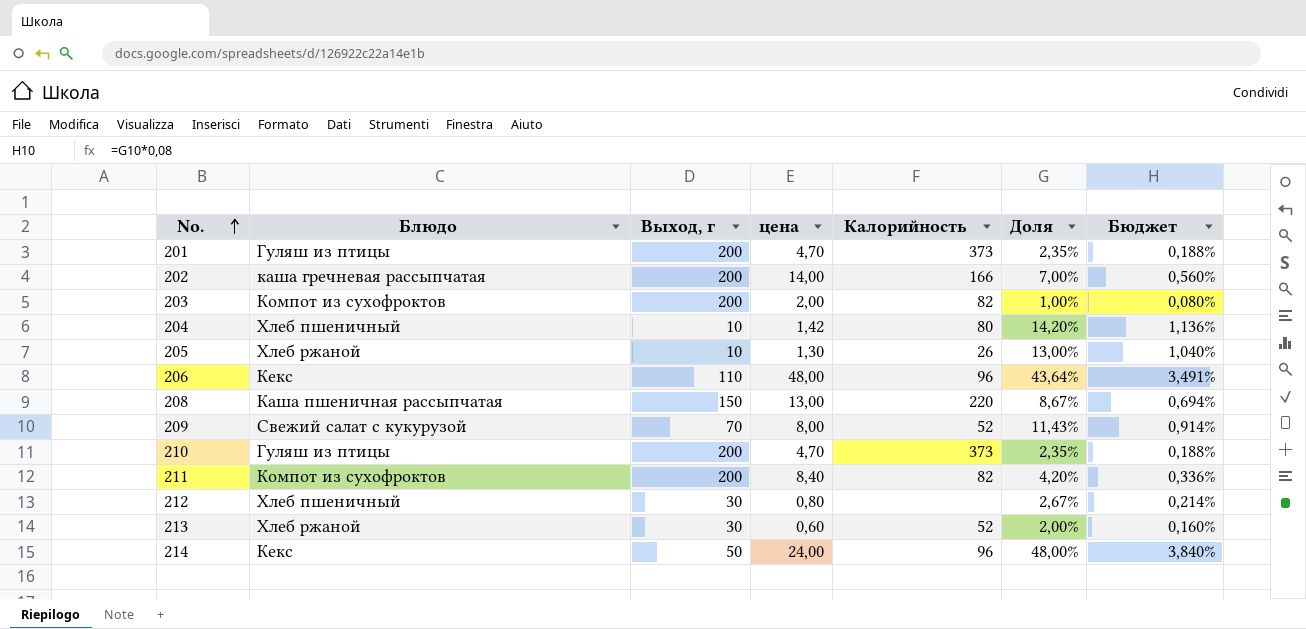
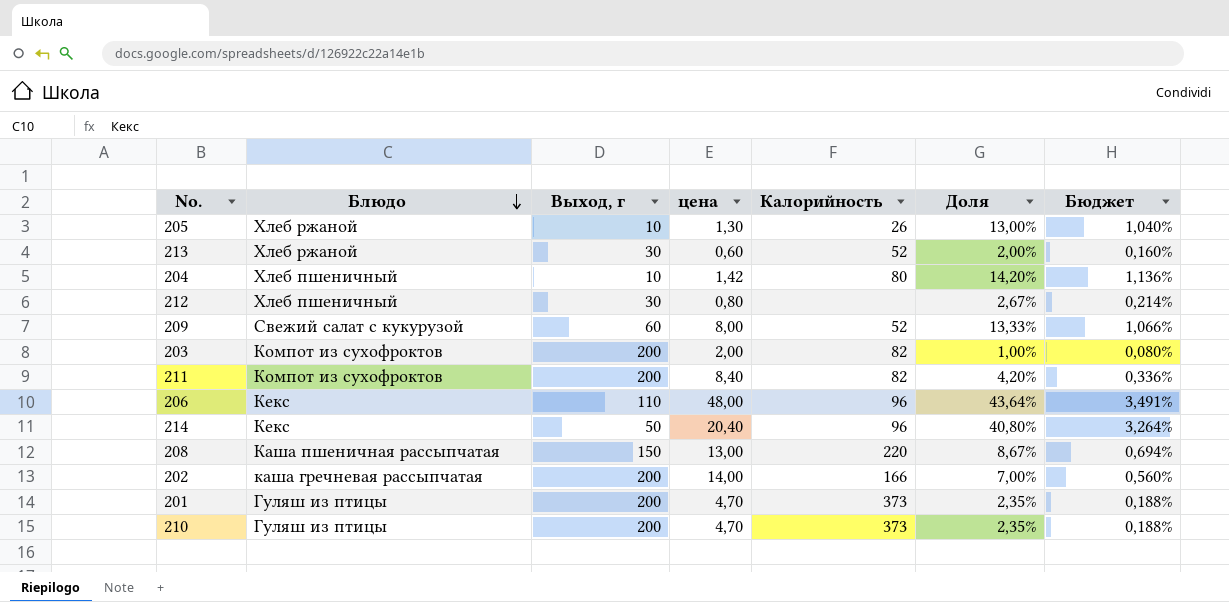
row order: No. ascending -> Блюдо descending
209 | Выход, г: 70 -> 60
209 | Доля: 11,43% -> 13,33%
209 | Бюджет: 0,914% -> 1,066%
214 | цена: 24,00 -> 20,40
214 | Доля: 48,00% -> 40,80%
214 | Бюджет: 3,840% -> 3,264%

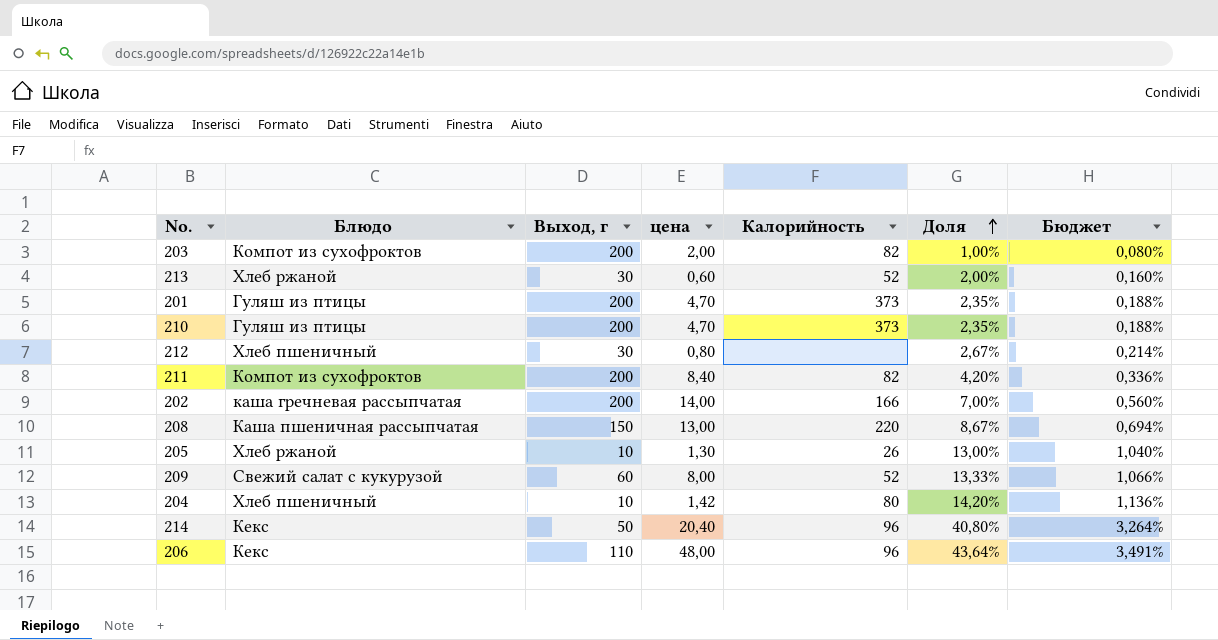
row order: Блюдо descending -> Доля ascending

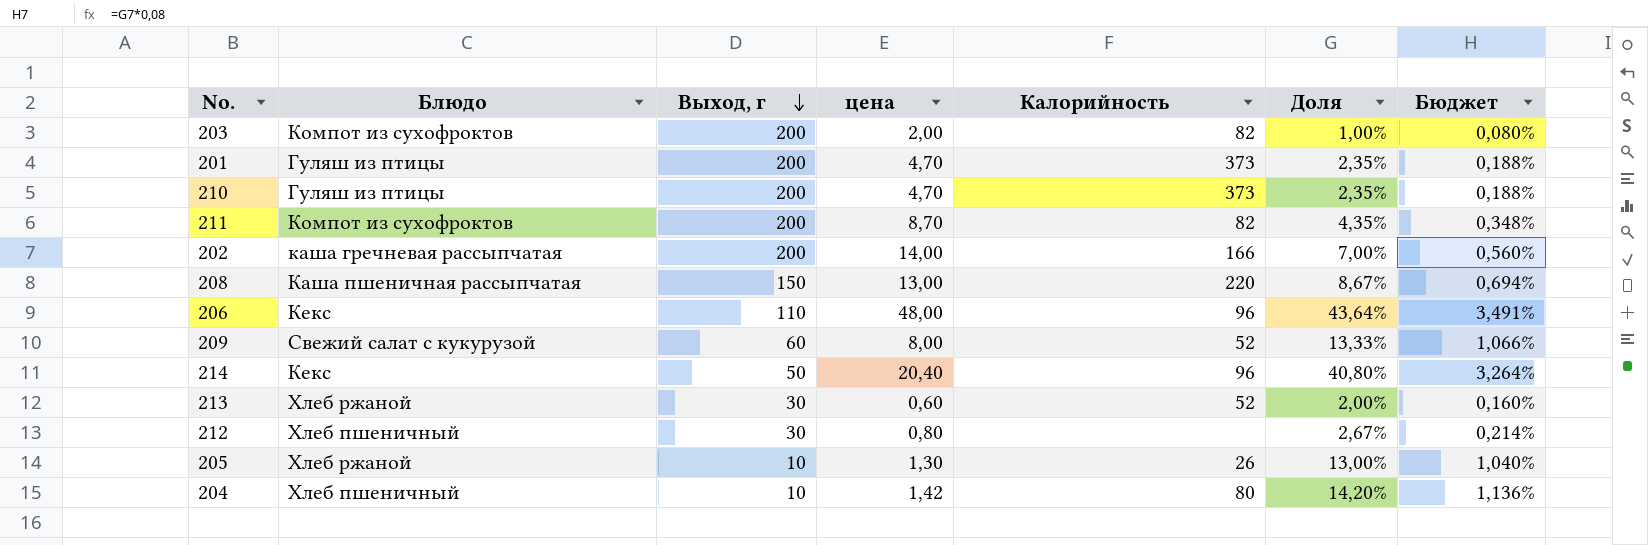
row order: Доля ascending -> Выход, г descending
211 | цена: 8,40 -> 8,70
211 | Доля: 4,20% -> 4,35%
211 | Бюджет: 0,336% -> 0,348%

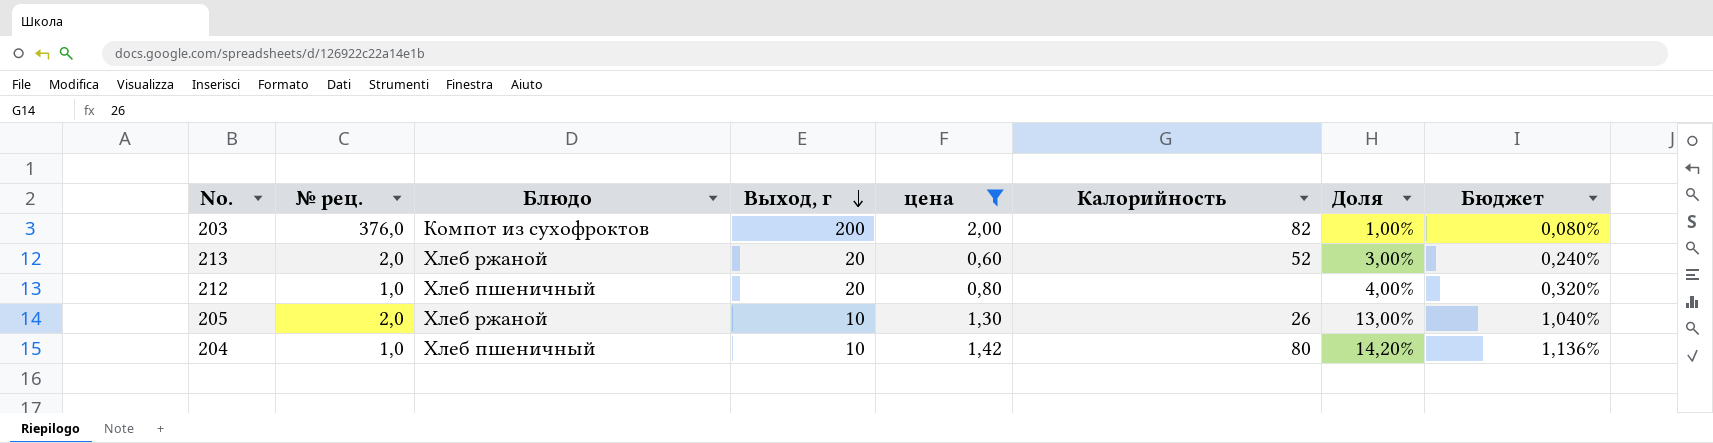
filter: none -> цена <= 2,00
column № рец. | position: none -> 2
213 | Выход, г: 30 -> 20
213 | Доля: 2,00% -> 3,00%
213 | Бюджет: 0,160% -> 0,240%
212 | Выход, г: 30 -> 20
212 | Доля: 2,67% -> 4,00%
212 | Бюджет: 0,214% -> 0,320%

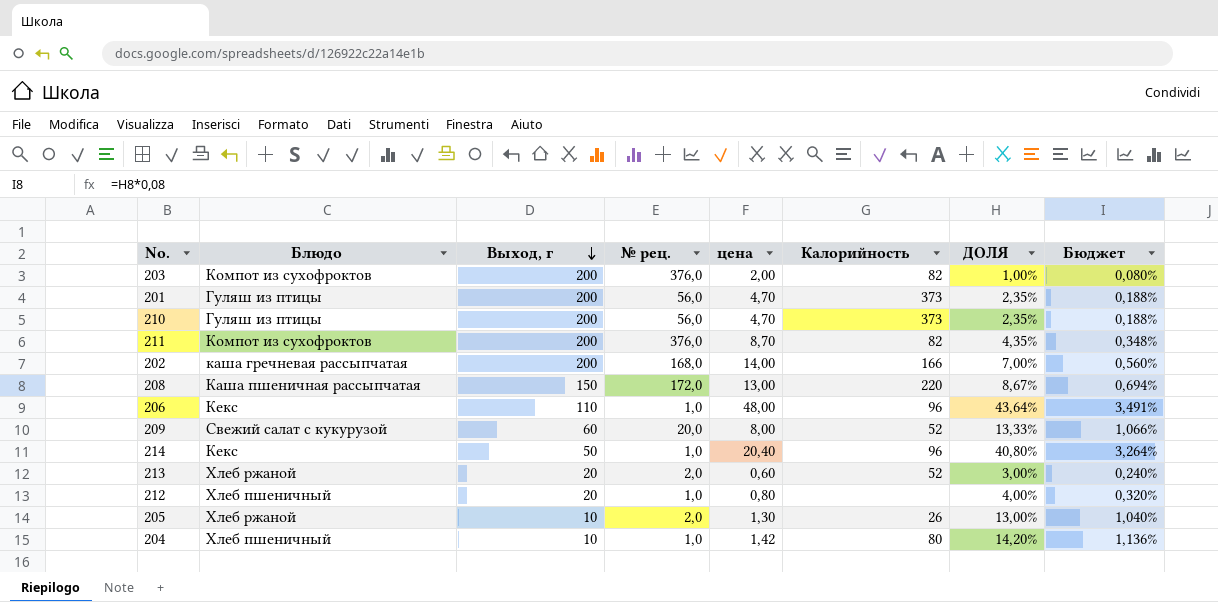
filter: цена <= 2,00 -> none
column № рец. | position: 2 -> 4
column name: Доля -> ДОЛЯ

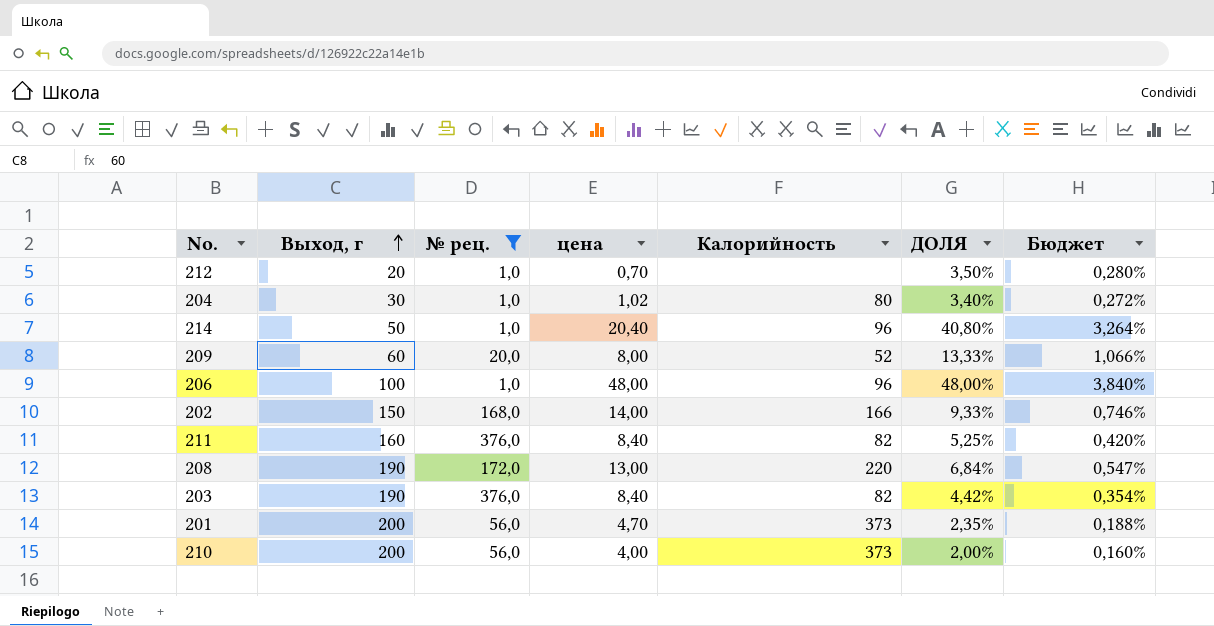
filter: none -> № рец. != 2,0
row order: Выход, г descending -> Выход, г ascending
column Блюдо | position: 2 -> none
212 | цена: 0,80 -> 0,70
212 | ДОЛЯ: 4,00% -> 3,50%
212 | Бюджет: 0,320% -> 0,280%
204 | Выход, г: 10 -> 30
204 | цена: 1,42 -> 1,02
204 | ДОЛЯ: 14,20% -> 3,40%
204 | Бюджет: 1,136% -> 0,272%
206 | Выход, г: 110 -> 100
206 | ДОЛЯ: 43,64% -> 48,00%
206 | Бюджет: 3,491% -> 3,840%
202 | Выход, г: 200 -> 150
202 | ДОЛЯ: 7,00% -> 9,33%
202 | Бюджет: 0,560% -> 0,746%
211 | Выход, г: 200 -> 160
211 | цена: 8,70 -> 8,40
211 | ДОЛЯ: 4,35% -> 5,25%
211 | Бюджет: 0,348% -> 0,420%
208 | Выход, г: 150 -> 190
208 | ДОЛЯ: 8,67% -> 6,84%
208 | Бюджет: 0,694% -> 0,547%
203 | Выход, г: 200 -> 190
203 | цена: 2,00 -> 8,40
203 | ДОЛЯ: 1,00% -> 4,42%
203 | Бюджет: 0,080% -> 0,354%
210 | цена: 4,70 -> 4,00
210 | ДОЛЯ: 2,35% -> 2,00%
210 | Бюджет: 0,188% -> 0,160%

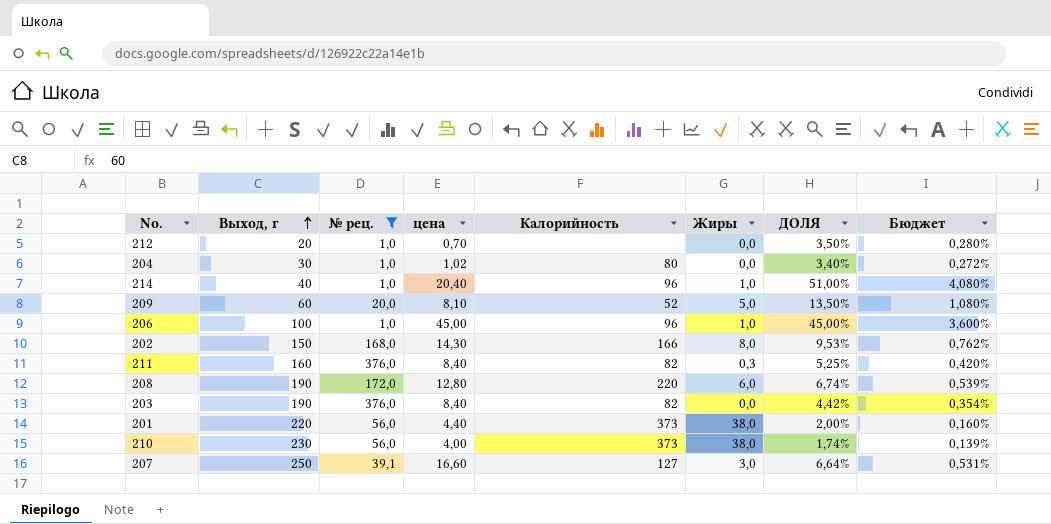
column Жиры | position: none -> 6
214 | Выход, г: 50 -> 40
214 | ДОЛЯ: 40,80% -> 51,00%
214 | Бюджет: 3,264% -> 4,080%
209 | цена: 8,00 -> 8,10
209 | ДОЛЯ: 13,33% -> 13,50%
209 | Бюджет: 1,066% -> 1,080%
206 | цена: 48,00 -> 45,00
206 | ДОЛЯ: 48,00% -> 45,00%
206 | Бюджет: 3,840% -> 3,600%
202 | цена: 14,00 -> 14,30
202 | ДОЛЯ: 9,33% -> 9,53%
202 | Бюджет: 0,746% -> 0,762%
208 | цена: 13,00 -> 12,80
208 | ДОЛЯ: 6,84% -> 6,74%
208 | Бюджет: 0,547% -> 0,539%
201 | Выход, г: 200 -> 220
201 | цена: 4,70 -> 4,40
201 | ДОЛЯ: 2,35% -> 2,00%
201 | Бюджет: 0,188% -> 0,160%
210 | Выход, г: 200 -> 230
210 | ДОЛЯ: 2,00% -> 1,74%
210 | Бюджет: 0,160% -> 0,139%
row 207: none -> 250 | 39,1 | 16,60 | 127 | 3,0 | 6,64% | 0,531%

